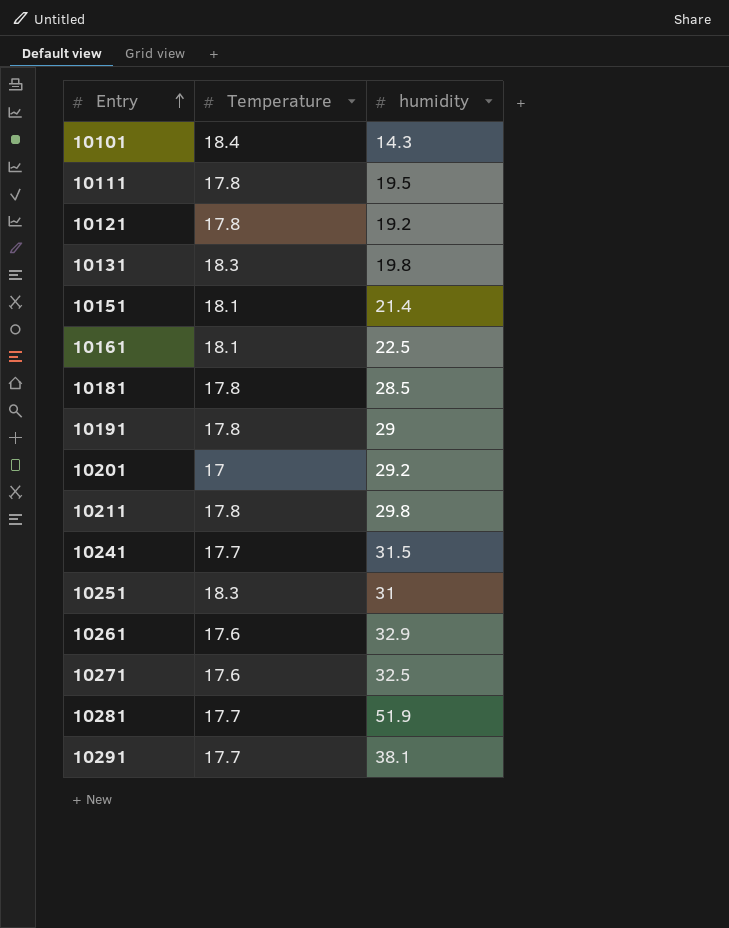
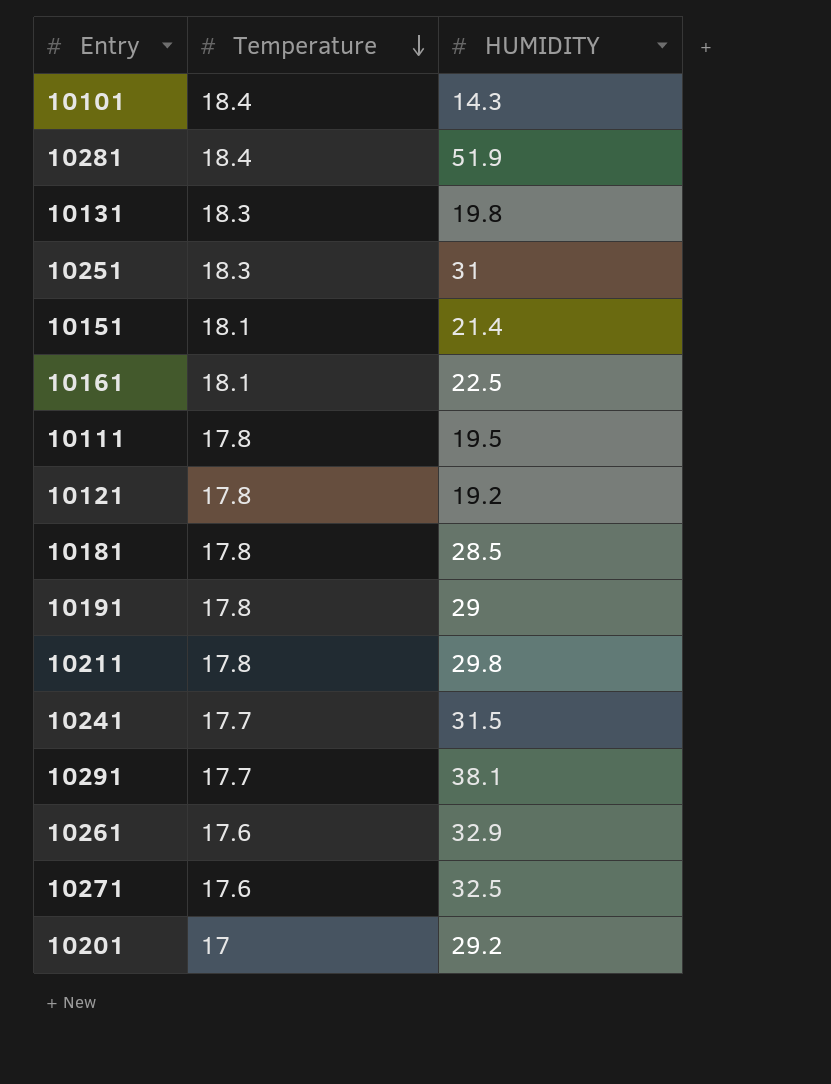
row order: Entry ascending -> Temperature descending
column name: humidity -> HUMIDITY
10281 | Temperature: 17.7 -> 18.4

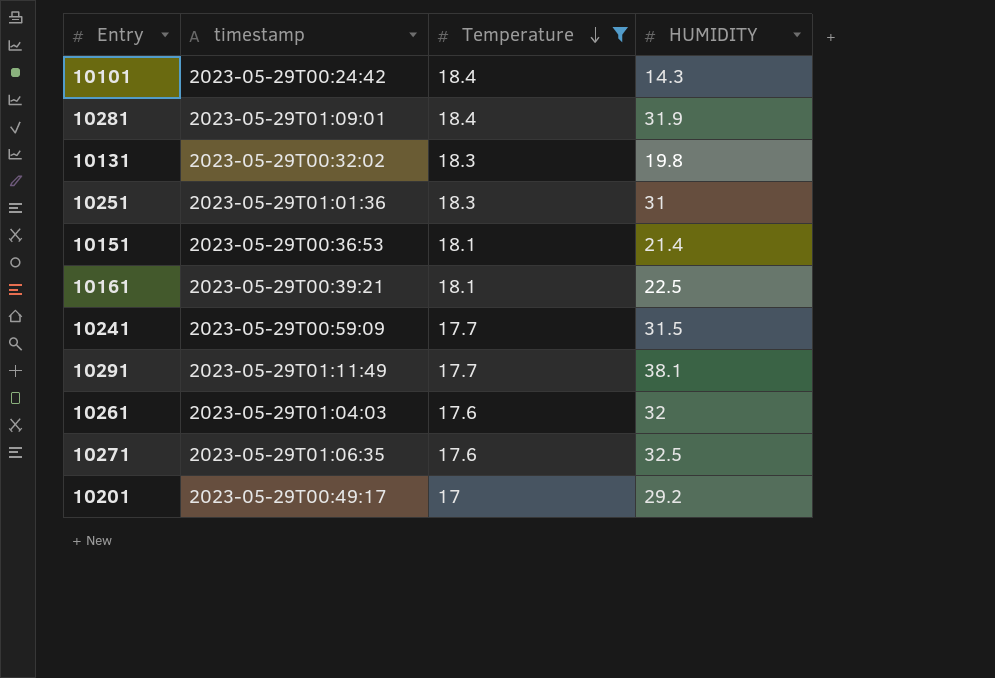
filter: none -> Temperature != 17.8
column timestamp | position: none -> 2
10281 | HUMIDITY: 51.9 -> 31.9
10261 | HUMIDITY: 32.9 -> 32

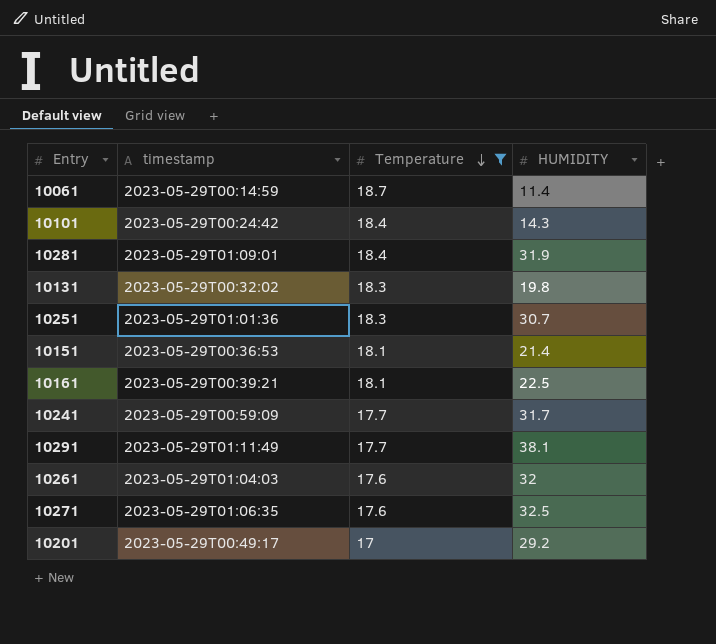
row 10061: none -> 2023-05-29T00:14:59 | 18.7 | 11.4
10251 | HUMIDITY: 31 -> 30.7
10241 | HUMIDITY: 31.5 -> 31.7

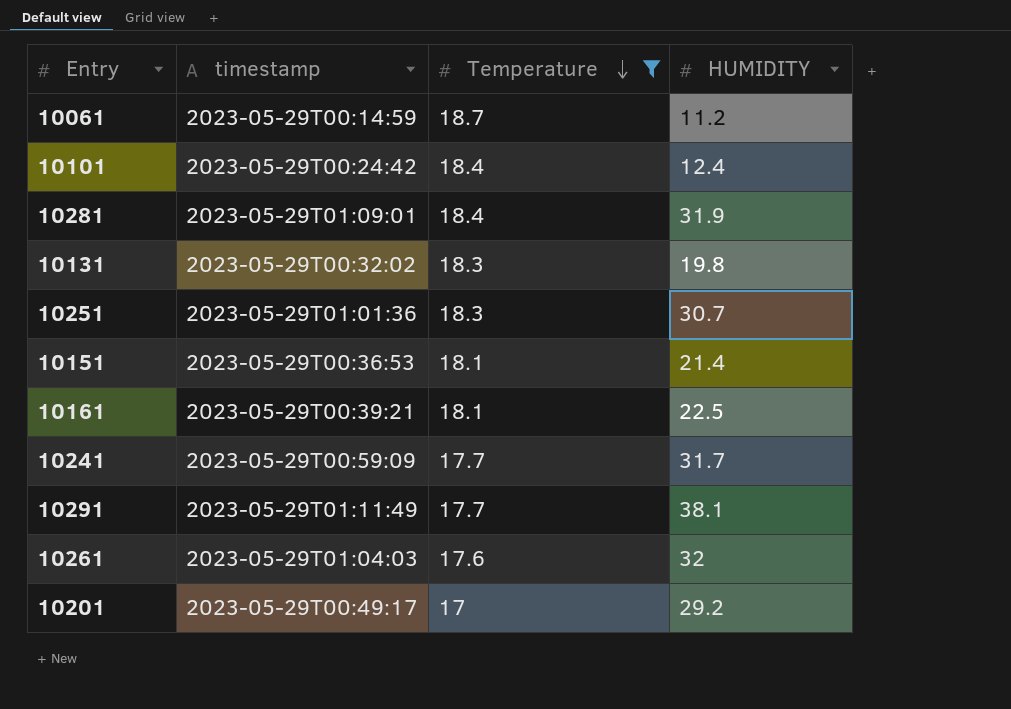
row 10271: 2023-05-29T01:06:35 | 17.6 | 32.5 -> none
10061 | HUMIDITY: 11.4 -> 11.2
10101 | HUMIDITY: 14.3 -> 12.4

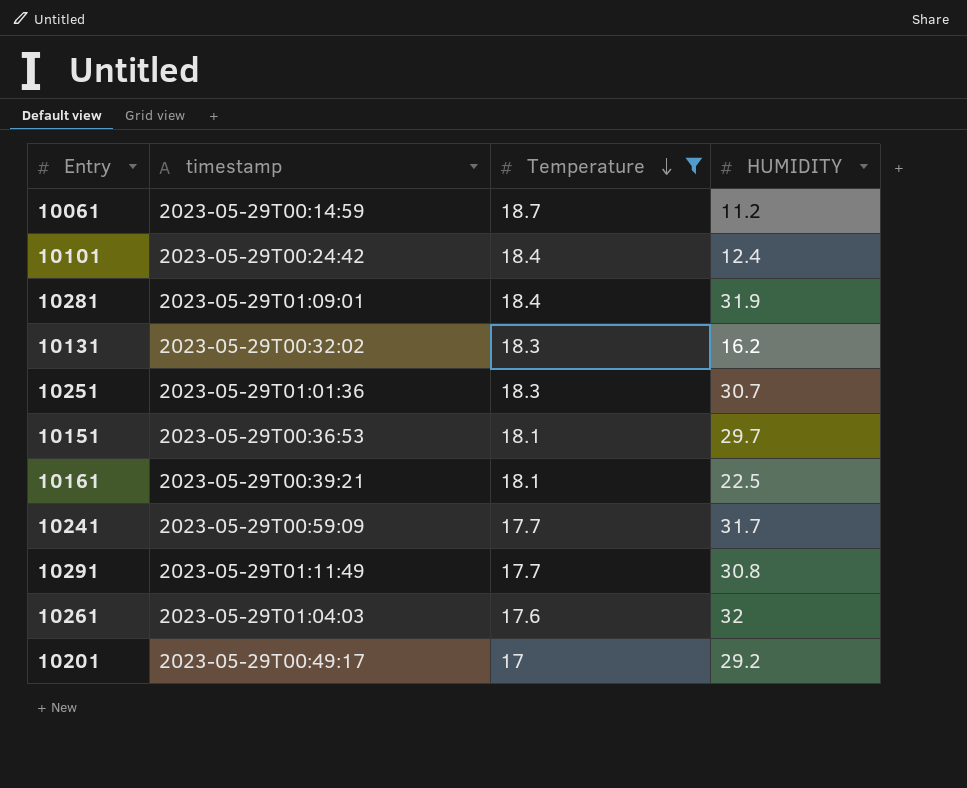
10131 | HUMIDITY: 19.8 -> 16.2
10151 | HUMIDITY: 21.4 -> 29.7
10291 | HUMIDITY: 38.1 -> 30.8

